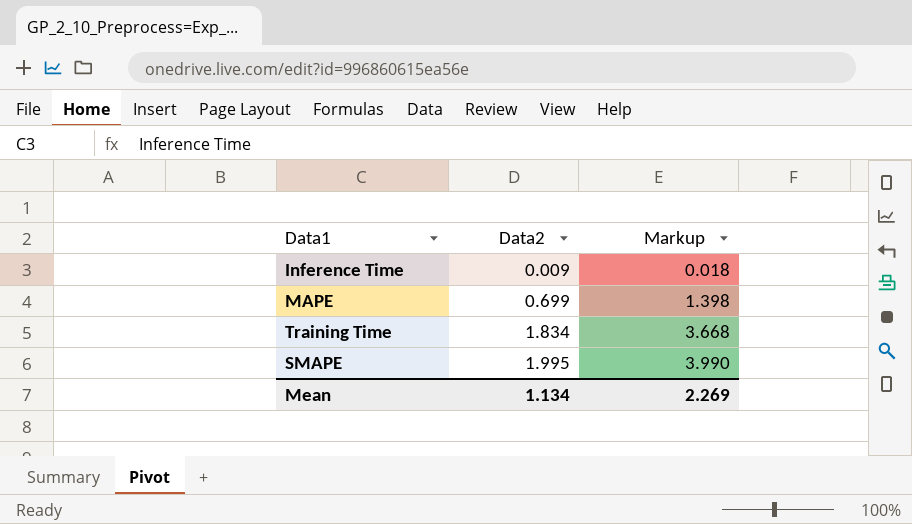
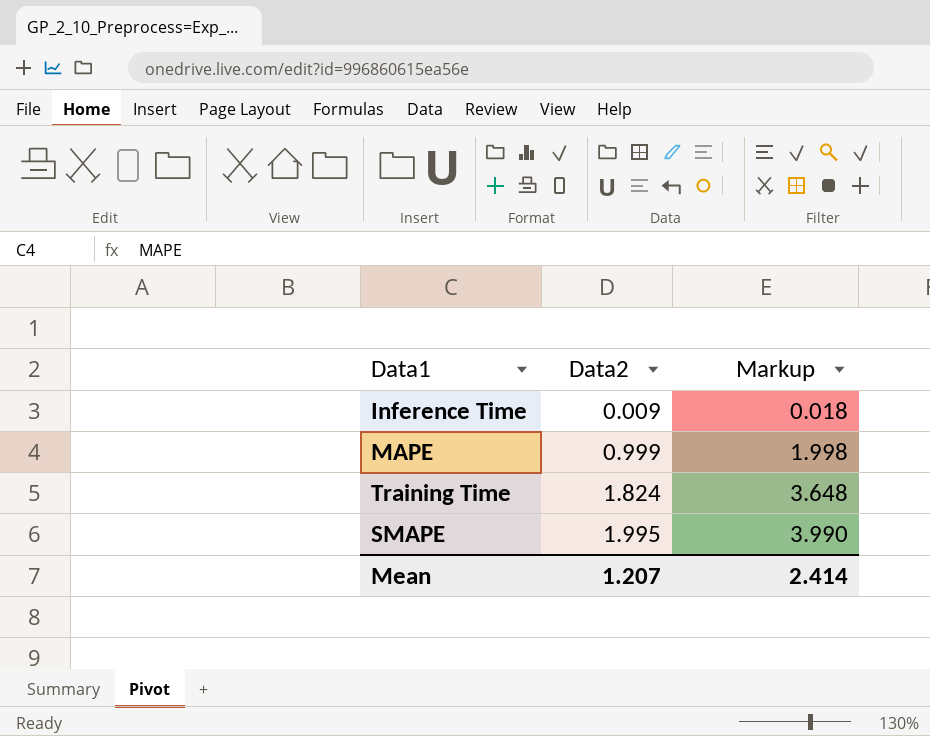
MAPE | Data2: 0.699 -> 0.999
MAPE | Markup: 1.398 -> 1.998
Training Time | Data2: 1.834 -> 1.824
Training Time | Markup: 3.668 -> 3.648
Mean | Data2: 1.134 -> 1.207
Mean | Markup: 2.269 -> 2.414

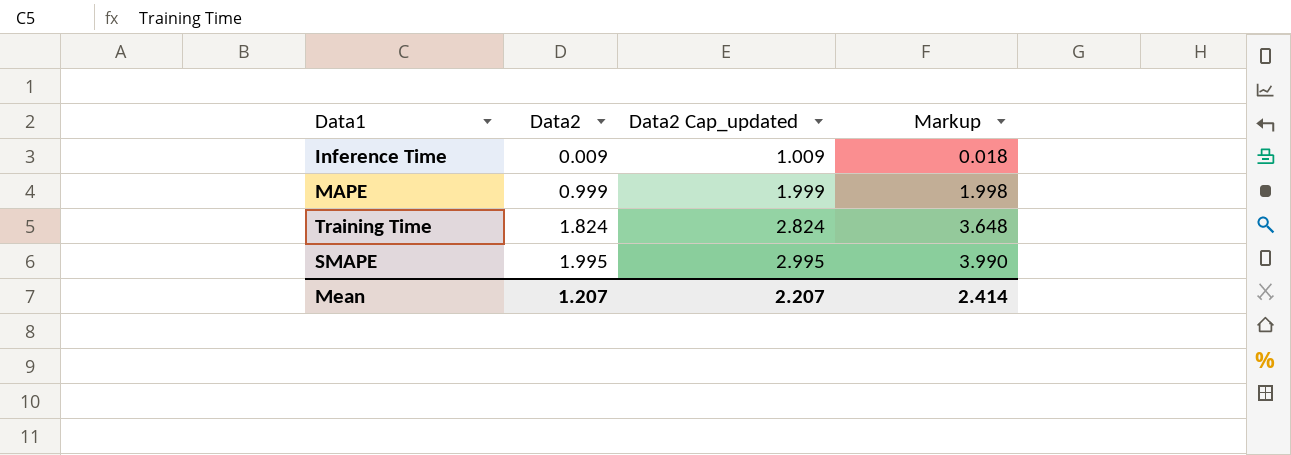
column Data2 Cap_updated | formula: none -> [Data2] + 1

